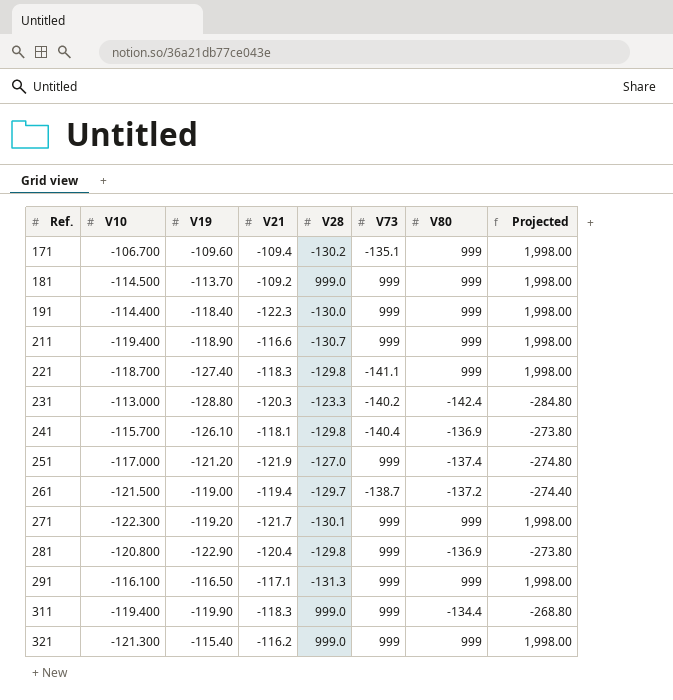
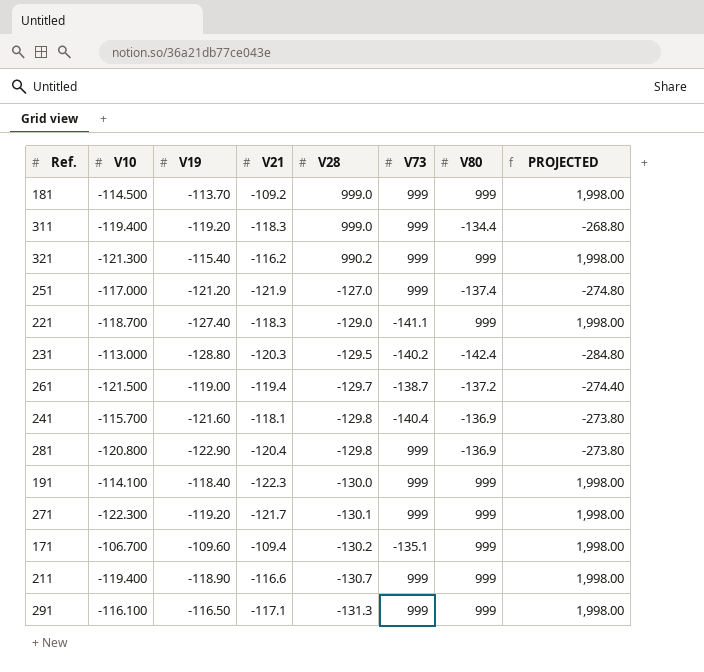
row order: Ref. ascending -> V28 descending
column name: Projected -> PROJECTED
311 | V19: -119.90 -> -119.20
321 | V28: 999.0 -> 990.2
221 | V28: -129.8 -> -129.0
231 | V28: -123.3 -> -129.5
241 | V19: -126.10 -> -121.60
191 | V10: -114.400 -> -114.100

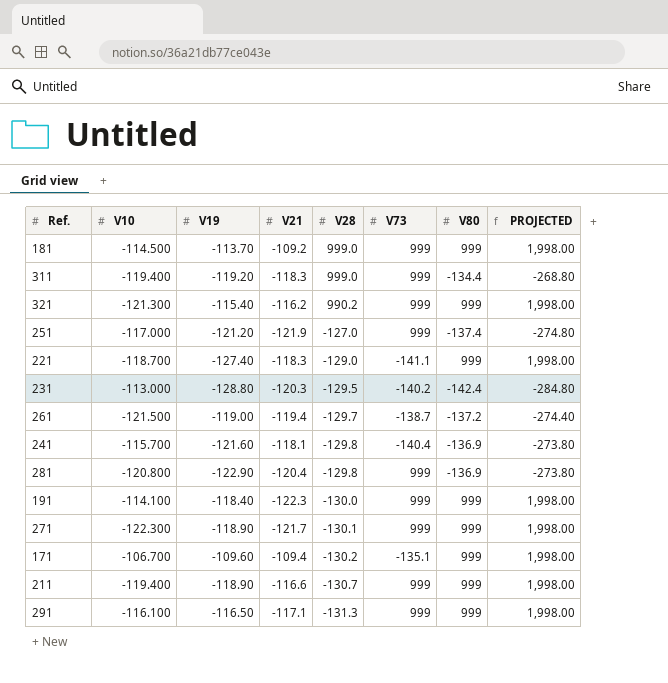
271 | V19: -119.20 -> -118.90

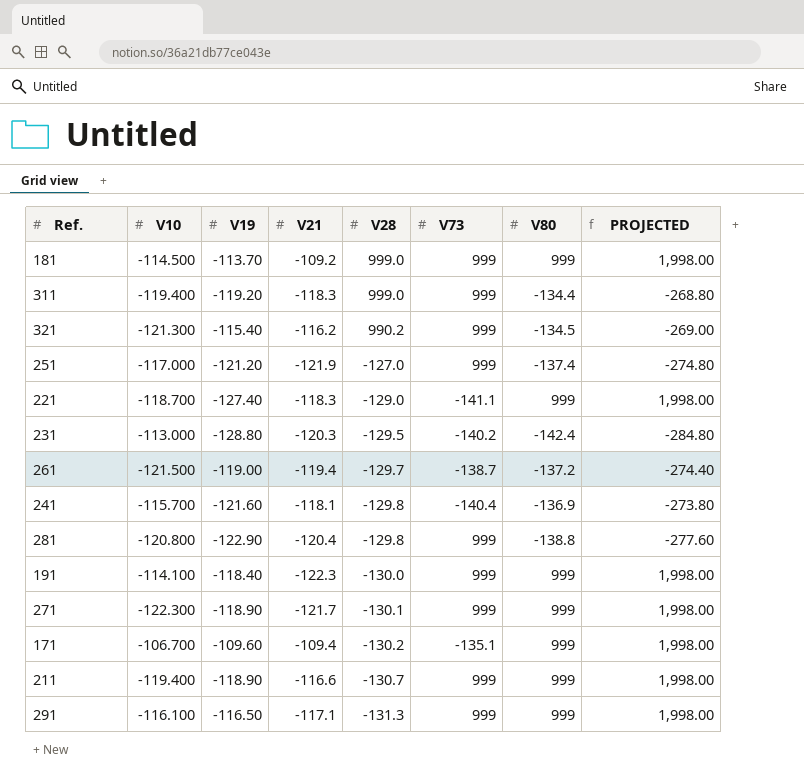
321 | V80: 999 -> -134.5
321 | PROJECTED: 1,998.00 -> -269.00
281 | V80: -136.9 -> -138.8
281 | PROJECTED: -273.80 -> -277.60

